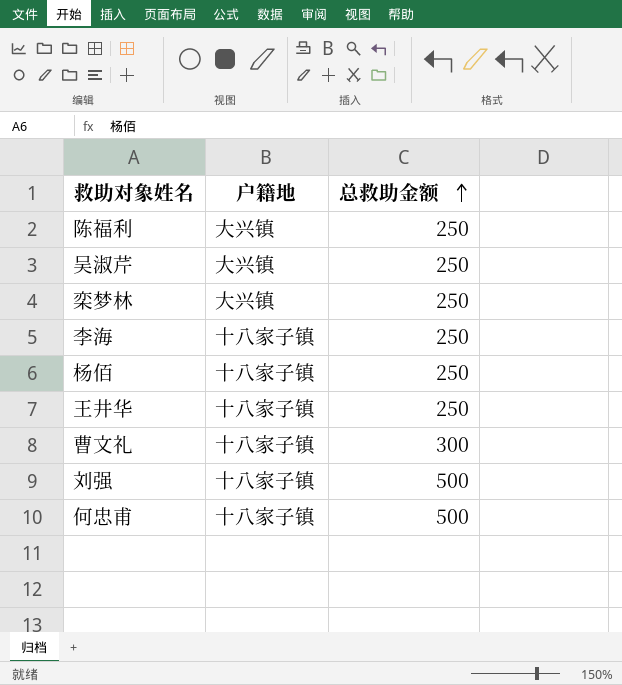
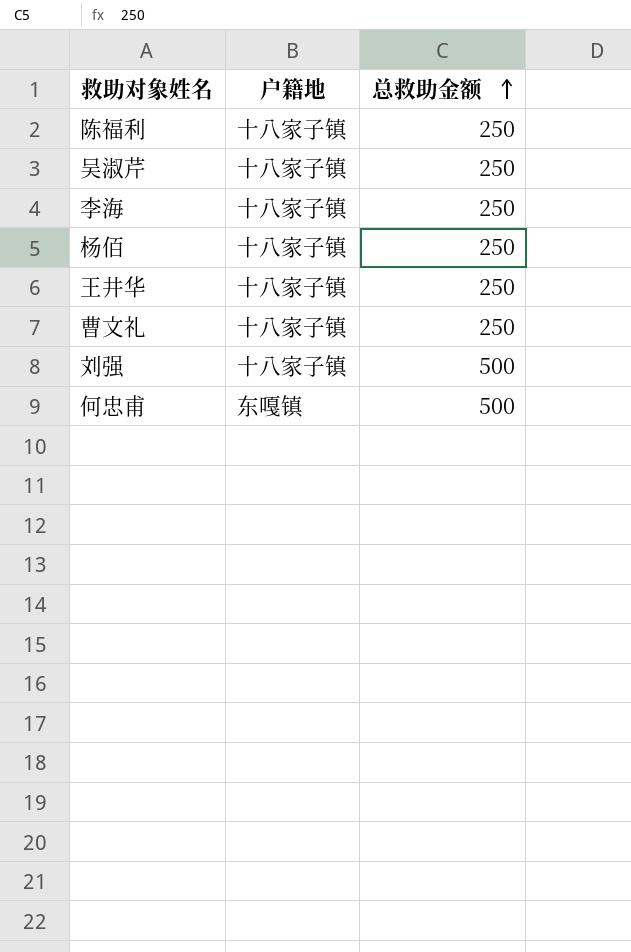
row 栾梦林: 大兴镇 | 250 -> none
陈福利 | 户籍地: 大兴镇 -> 十八家子镇
吴淑芹 | 户籍地: 大兴镇 -> 十八家子镇
曹文礼 | 总救助金额: 300 -> 250
何忠甫 | 户籍地: 十八家子镇 -> 东嘎镇

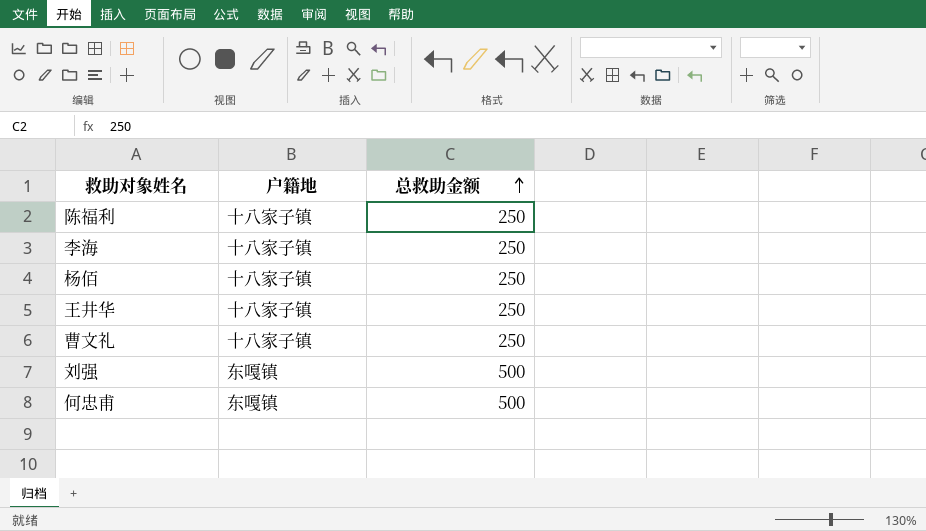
row 吴淑芹: 十八家子镇 | 250 -> none
刘强 | 户籍地: 十八家子镇 -> 东嘎镇

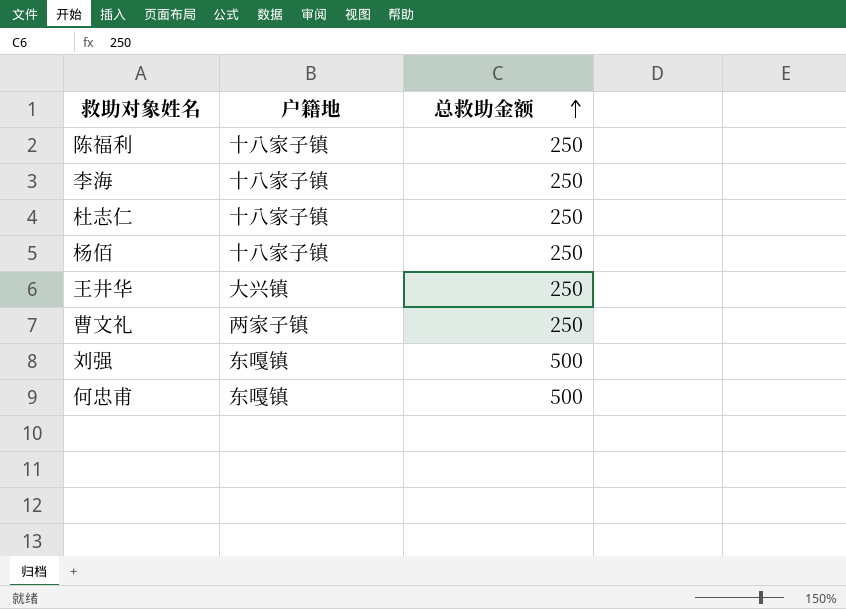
row 杜志仁: none -> 十八家子镇 | 250
王井华 | 户籍地: 十八家子镇 -> 大兴镇
曹文礼 | 户籍地: 十八家子镇 -> 两家子镇

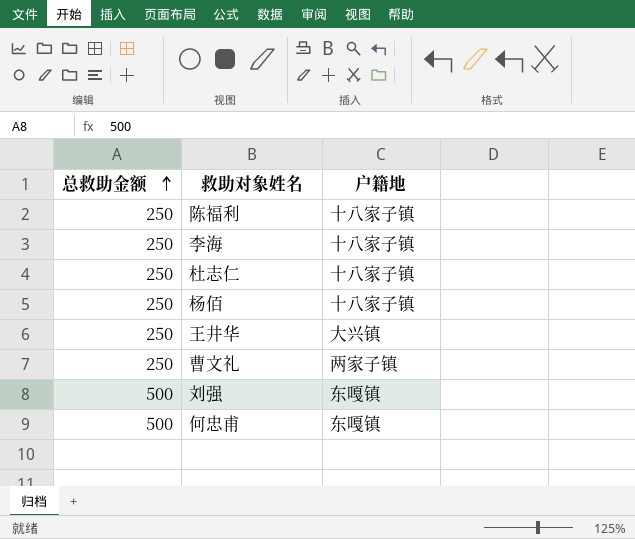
column 总救助金额 | position: 3 -> 1

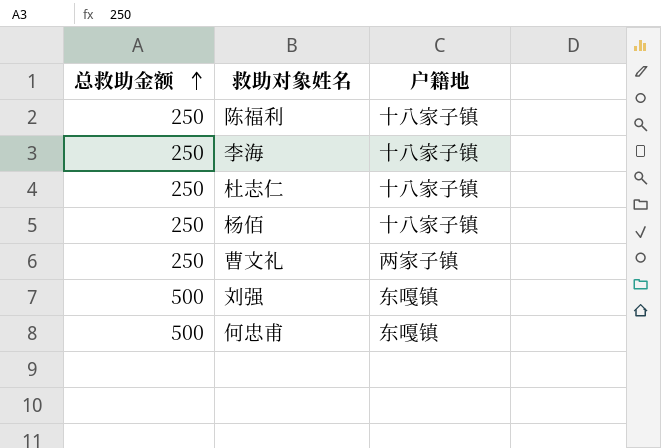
row 王井华: 250 | 大兴镇 -> none

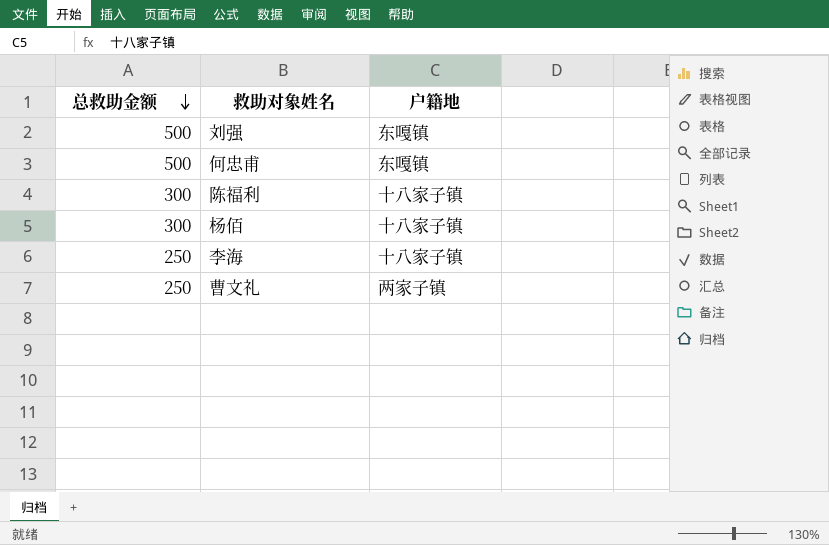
row order: 总救助金额 ascending -> 总救助金额 descending
row 杜志仁: 250 | 十八家子镇 -> none
陈福利 | 总救助金额: 250 -> 300
杨佰 | 总救助金额: 250 -> 300

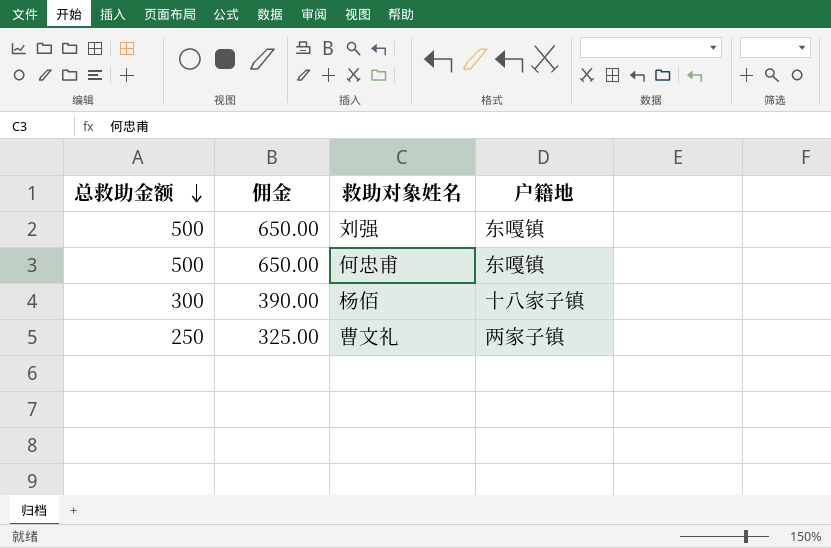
column 佣金 | formula: none -> [总救助金额] * 1.3
row 陈福利: 300 | 十八家子镇 -> none
row 李海: 250 | 十八家子镇 -> none

